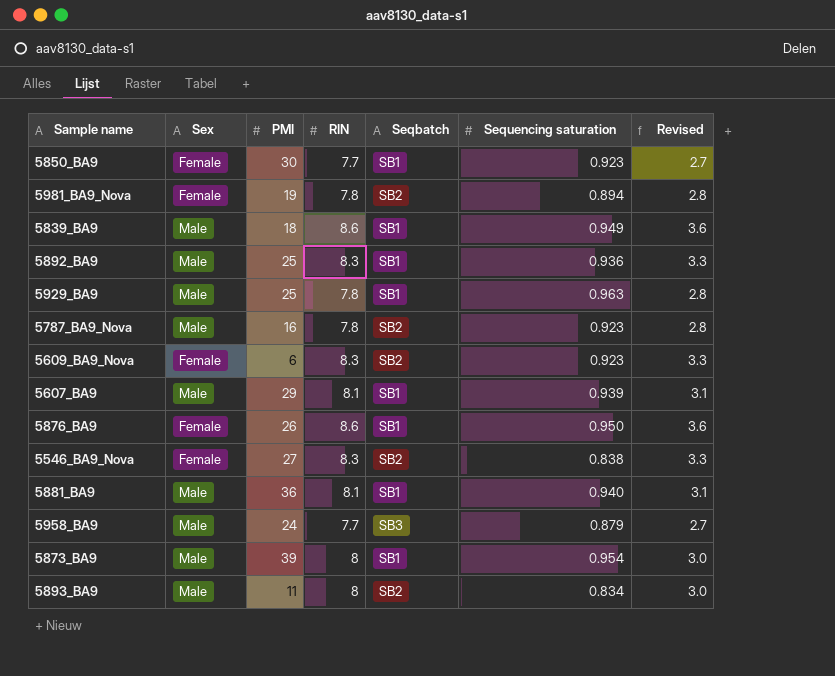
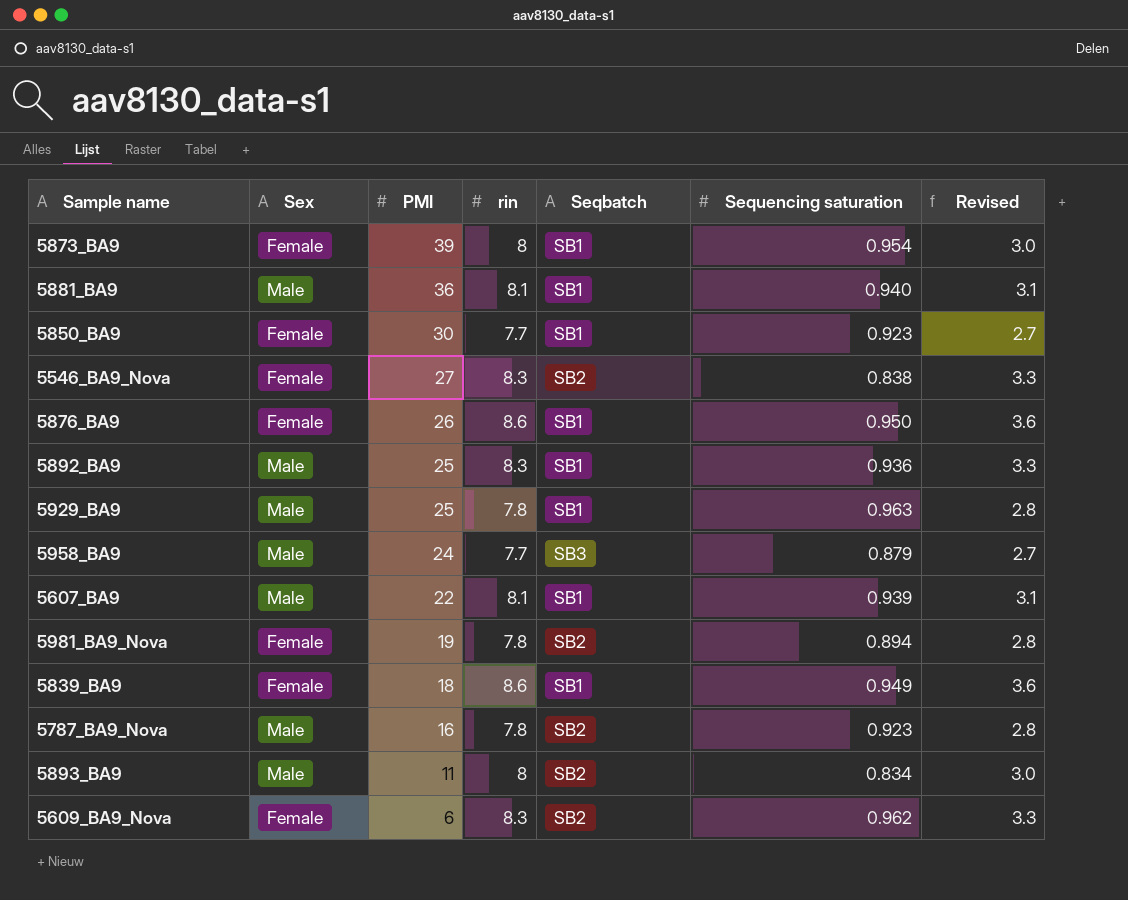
row order: none -> PMI descending
column name: RIN -> rin
5873_BA9 | Sex: Male -> Female
5607_BA9 | PMI: 29 -> 22
5839_BA9 | Sex: Male -> Female
5609_BA9_Nova | Sequencing saturation: 0.923 -> 0.962

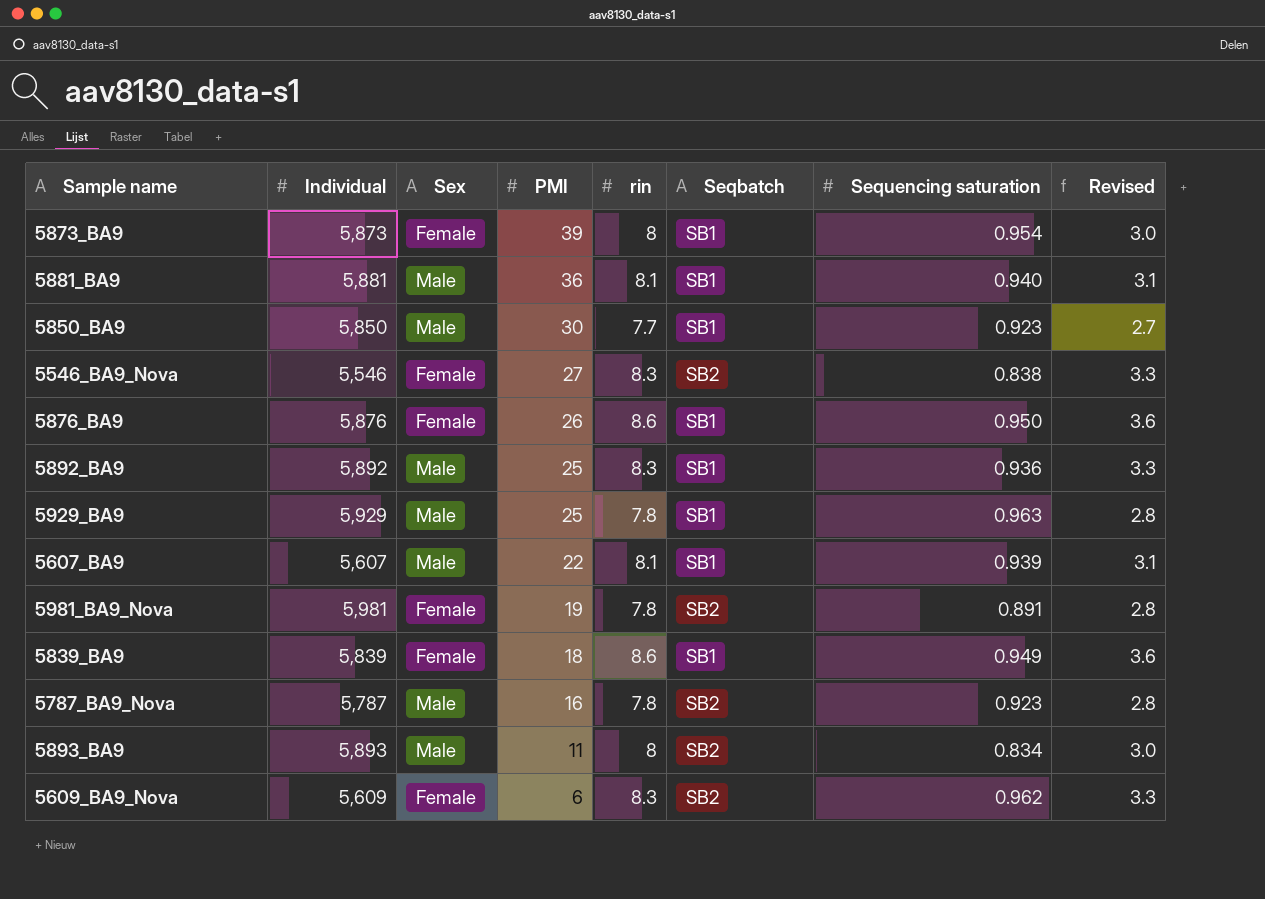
column Individual | position: none -> 2
row 5958_BA9: Male | 24 | 7.7 | SB3 | 0.879 | 2.7 -> none
5850_BA9 | Sex: Female -> Male
5981_BA9_Nova | Sequencing saturation: 0.894 -> 0.891

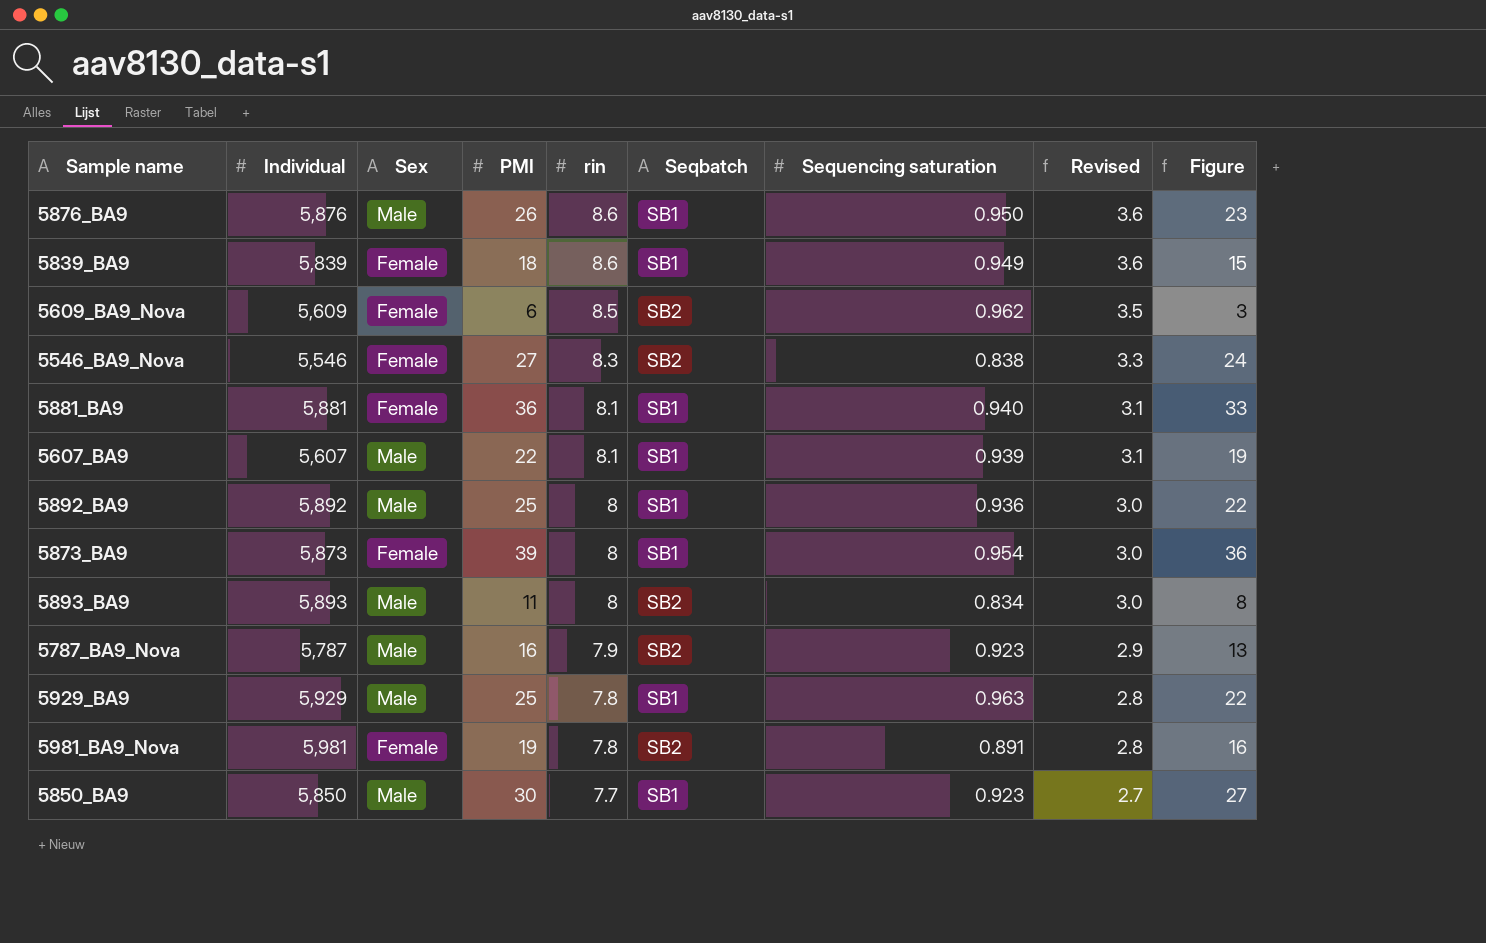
row order: PMI descending -> rin descending
column Figure | formula: none -> [PMI] - 3
5876_BA9 | Sex: Female -> Male
5609_BA9_Nova | rin: 8.3 -> 8.5
5609_BA9_Nova | Revised: 3.3 -> 3.5
5881_BA9 | Sex: Male -> Female
5892_BA9 | rin: 8.3 -> 8
5892_BA9 | Revised: 3.3 -> 3.0
5787_BA9_Nova | rin: 7.8 -> 7.9
5787_BA9_Nova | Revised: 2.8 -> 2.9

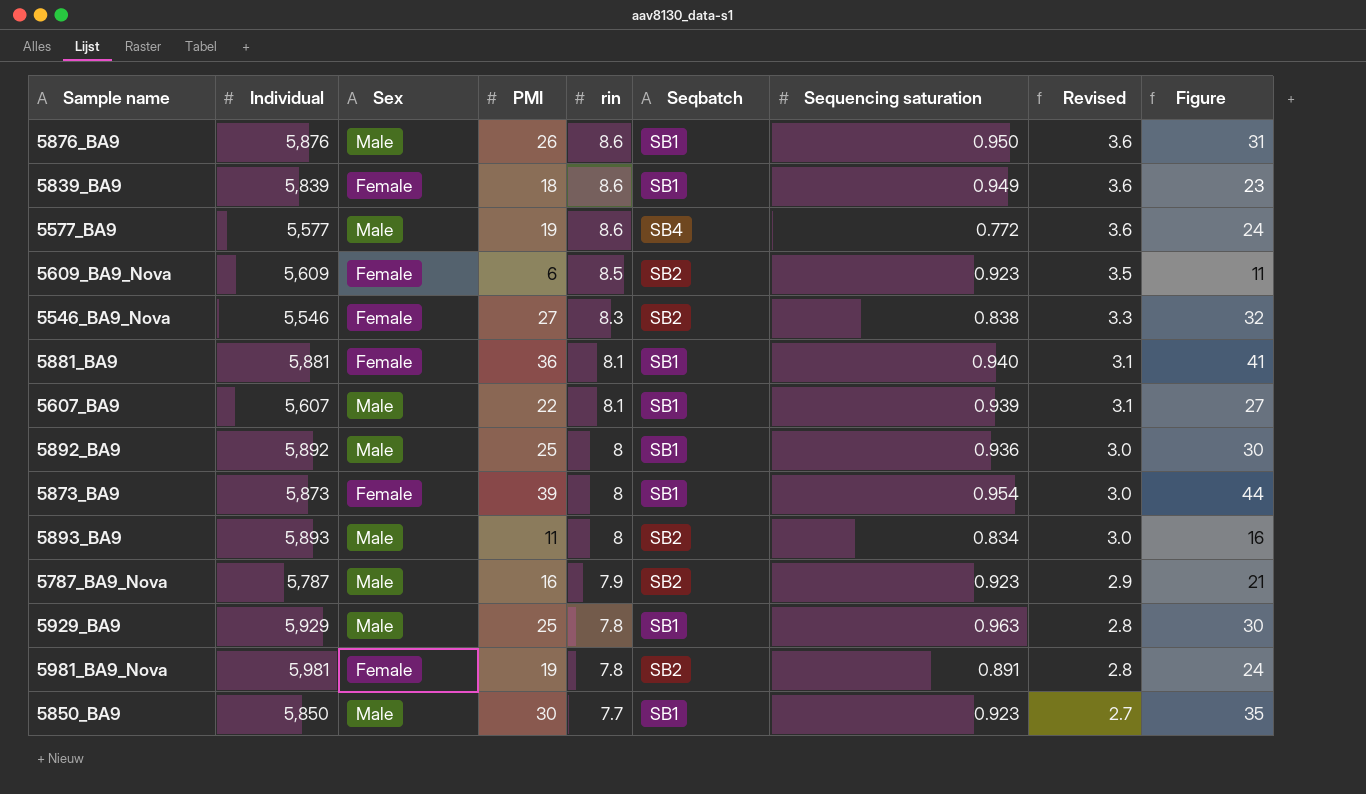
column Figure | formula: [PMI] - 3 -> [PMI] + 5
row 5577_BA9: none -> 5,577 | Male | 19 | 8.6 | SB4 | 0.772 | 3.6 | 24
5609_BA9_Nova | Sequencing saturation: 0.962 -> 0.923

